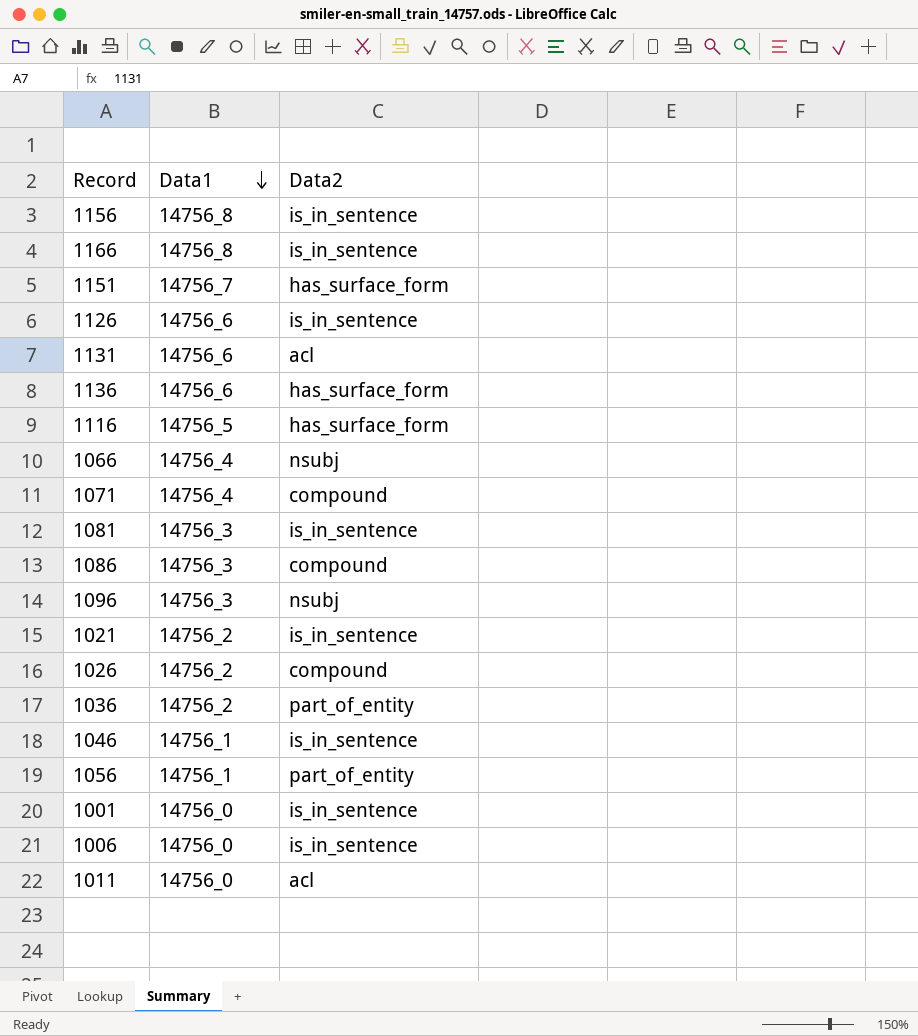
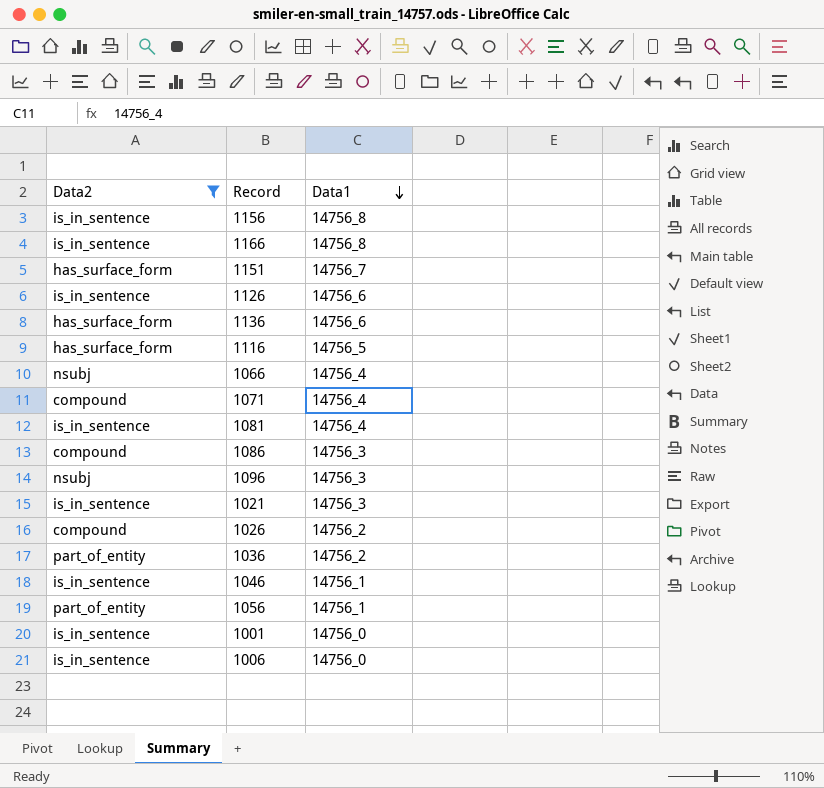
filter: none -> Data2 != acl
column Data2 | position: 3 -> 1
1081 | Data1: 14756_3 -> 14756_4
1021 | Data1: 14756_2 -> 14756_3

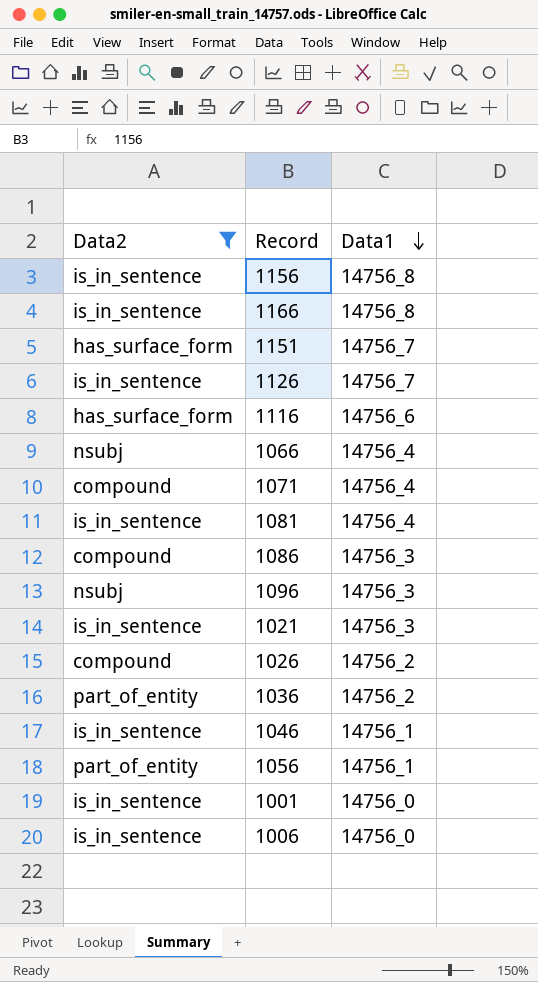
row 1136: has_surface_form | 14756_6 -> none
1126 | Data1: 14756_6 -> 14756_7
1116 | Data1: 14756_5 -> 14756_6

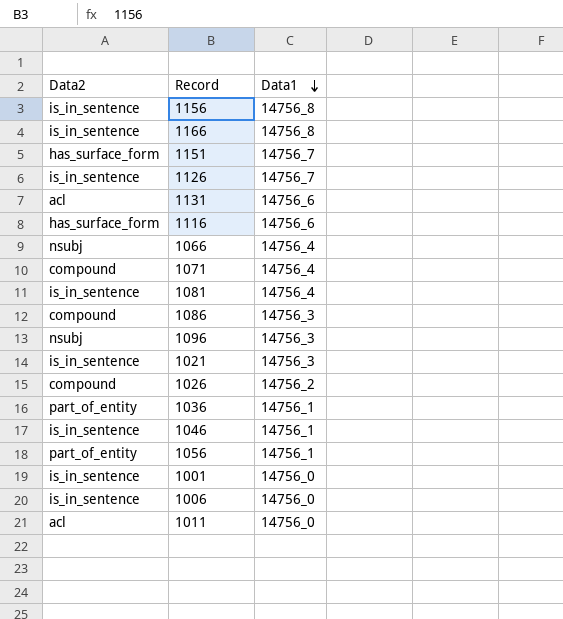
filter: Data2 != acl -> none
1036 | Data1: 14756_2 -> 14756_1

